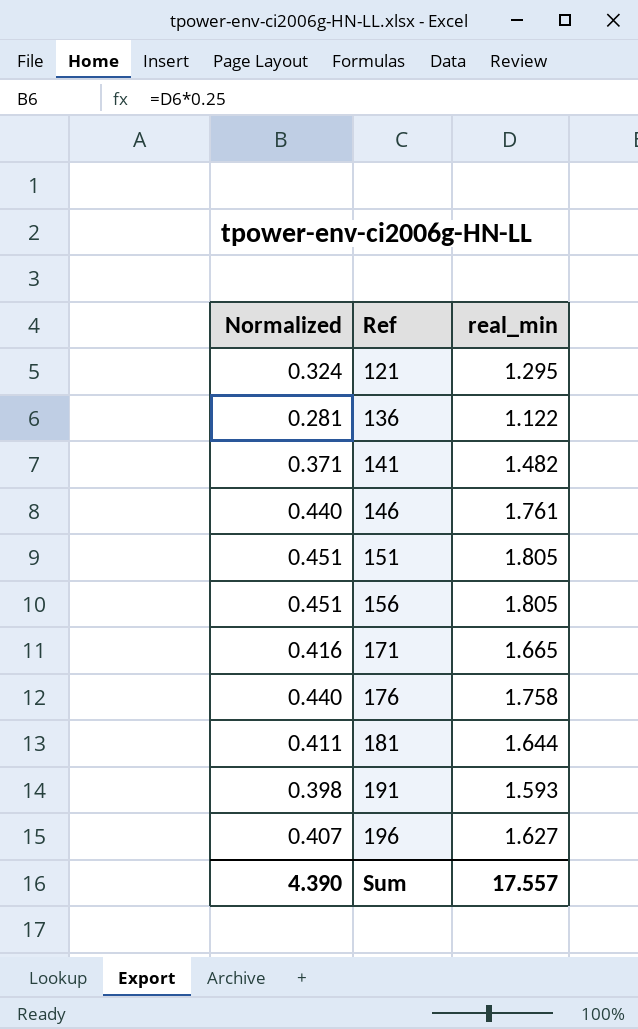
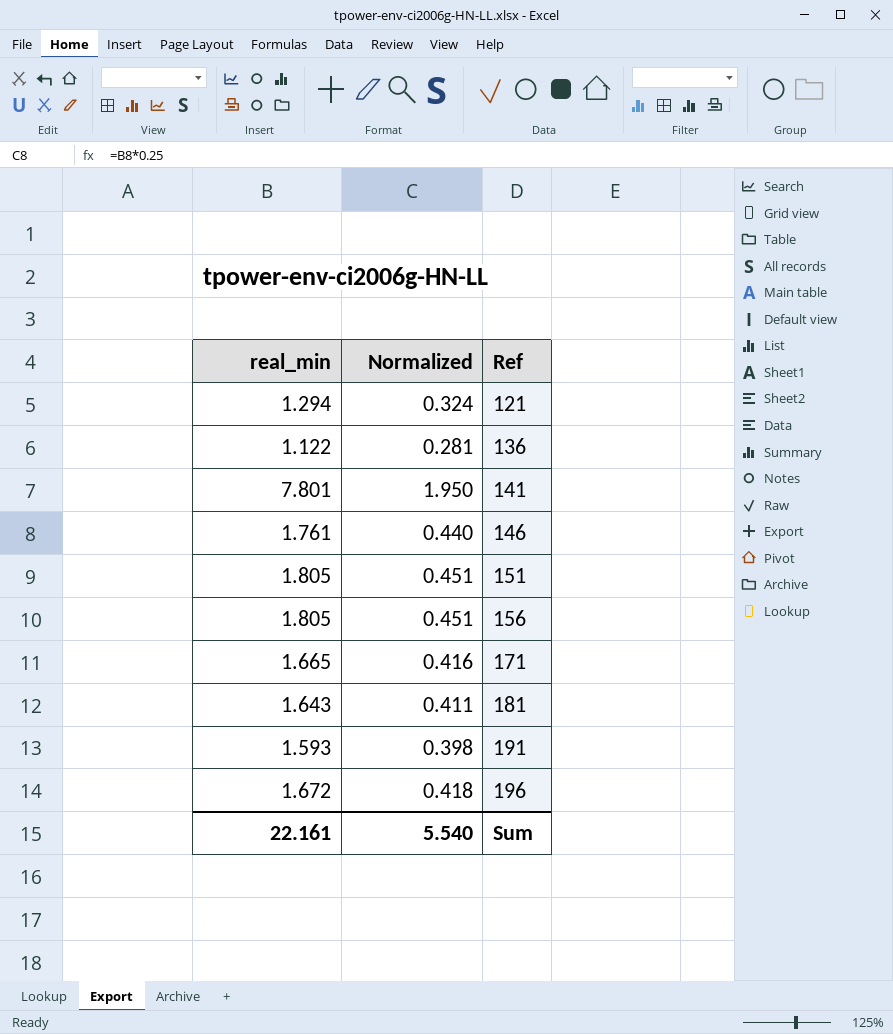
column real_min | position: 3 -> 1
row 176: 0.440 | 1.758 -> none
121 | real_min: 1.295 -> 1.294
141 | real_min: 1.482 -> 7.801
141 | Normalized: 0.371 -> 1.950
181 | real_min: 1.644 -> 1.643
196 | real_min: 1.627 -> 1.672
196 | Normalized: 0.407 -> 0.418
Sum | real_min: 17.557 -> 22.161
Sum | Normalized: 4.390 -> 5.540

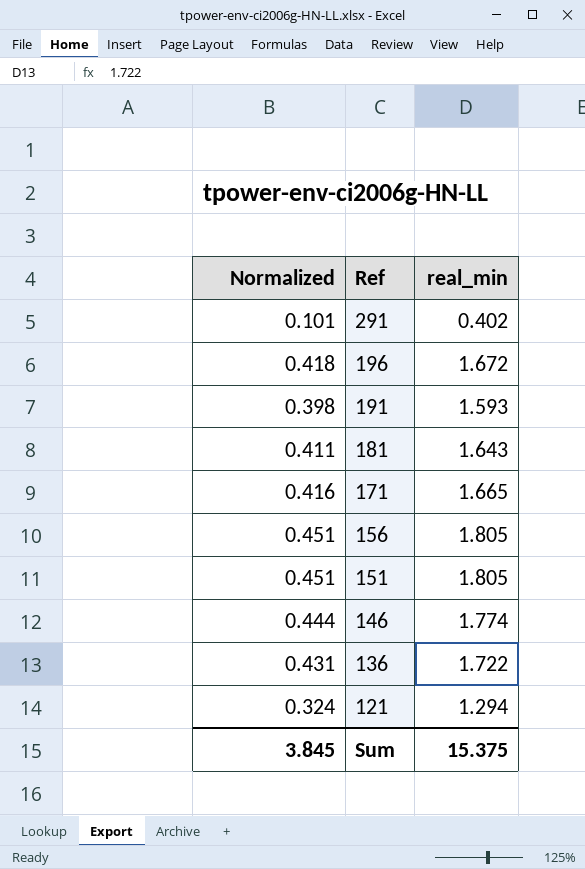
row order: Ref ascending -> Ref descending
column real_min | position: 1 -> 3
row 141: 7.801 | 1.950 -> none
row 291: none -> 0.101 | 0.402
146 | Normalized: 0.440 -> 0.444
146 | real_min: 1.761 -> 1.774
136 | Normalized: 0.281 -> 0.431
136 | real_min: 1.122 -> 1.722
Sum | Normalized: 5.540 -> 3.845
Sum | real_min: 22.161 -> 15.375

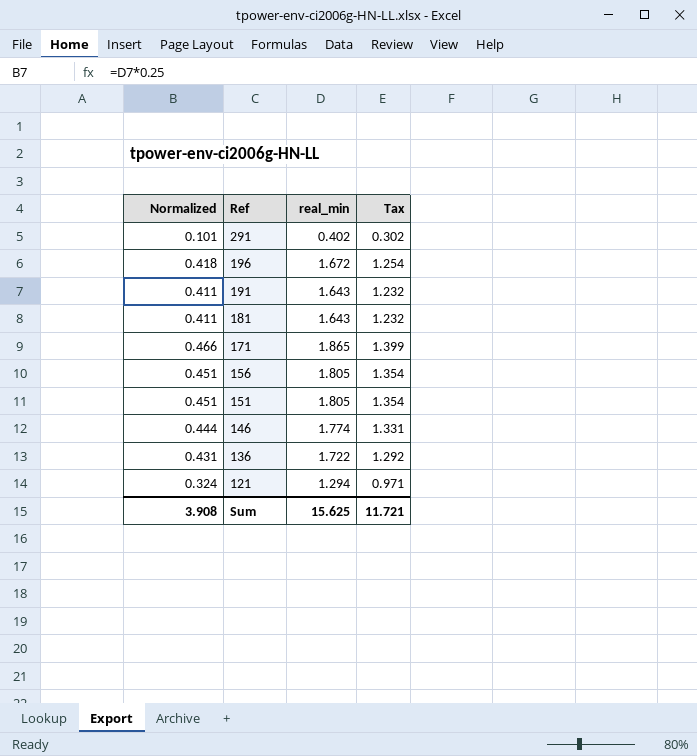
column Tax | formula: none -> [real_min] * 0.75
191 | Normalized: 0.398 -> 0.411
191 | real_min: 1.593 -> 1.643
171 | Normalized: 0.416 -> 0.466
171 | real_min: 1.665 -> 1.865
Sum | Normalized: 3.845 -> 3.908
Sum | real_min: 15.375 -> 15.625

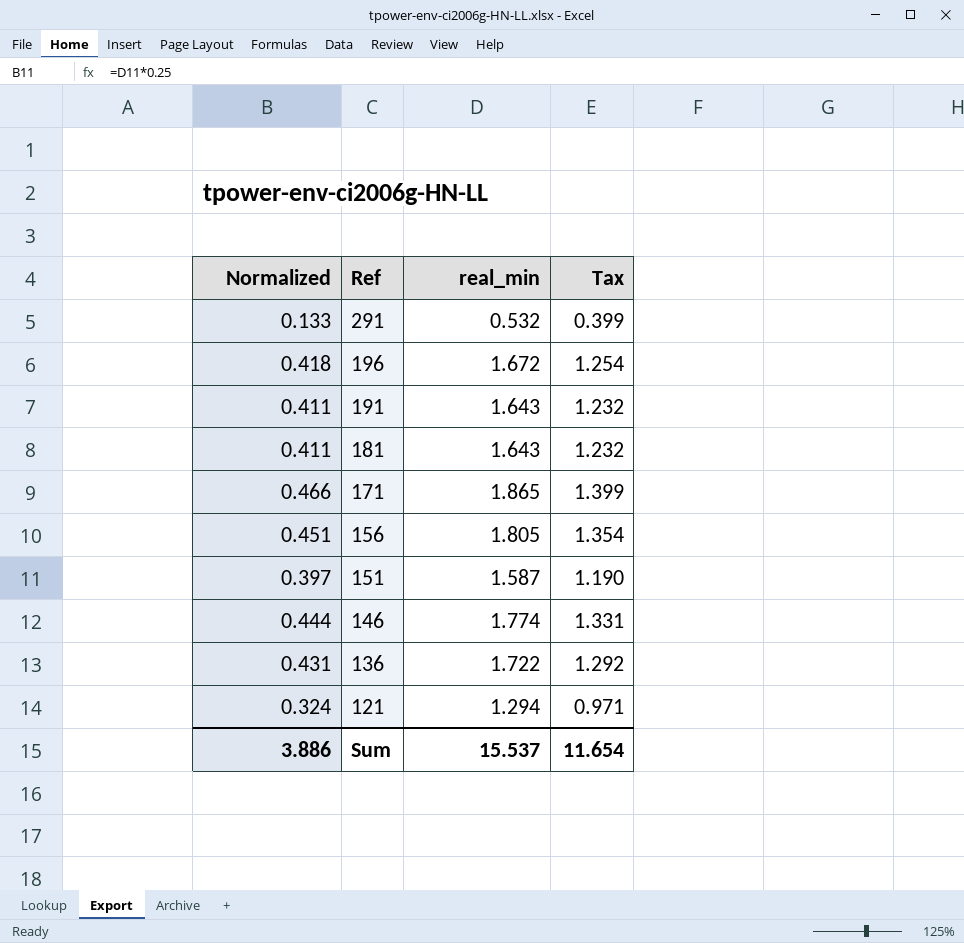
291 | Normalized: 0.101 -> 0.133
291 | real_min: 0.402 -> 0.532
291 | Tax: 0.302 -> 0.399
151 | Normalized: 0.451 -> 0.397
151 | real_min: 1.805 -> 1.587
151 | Tax: 1.354 -> 1.190
Sum | Normalized: 3.908 -> 3.886
Sum | real_min: 15.625 -> 15.537
Sum | Tax: 11.721 -> 11.654

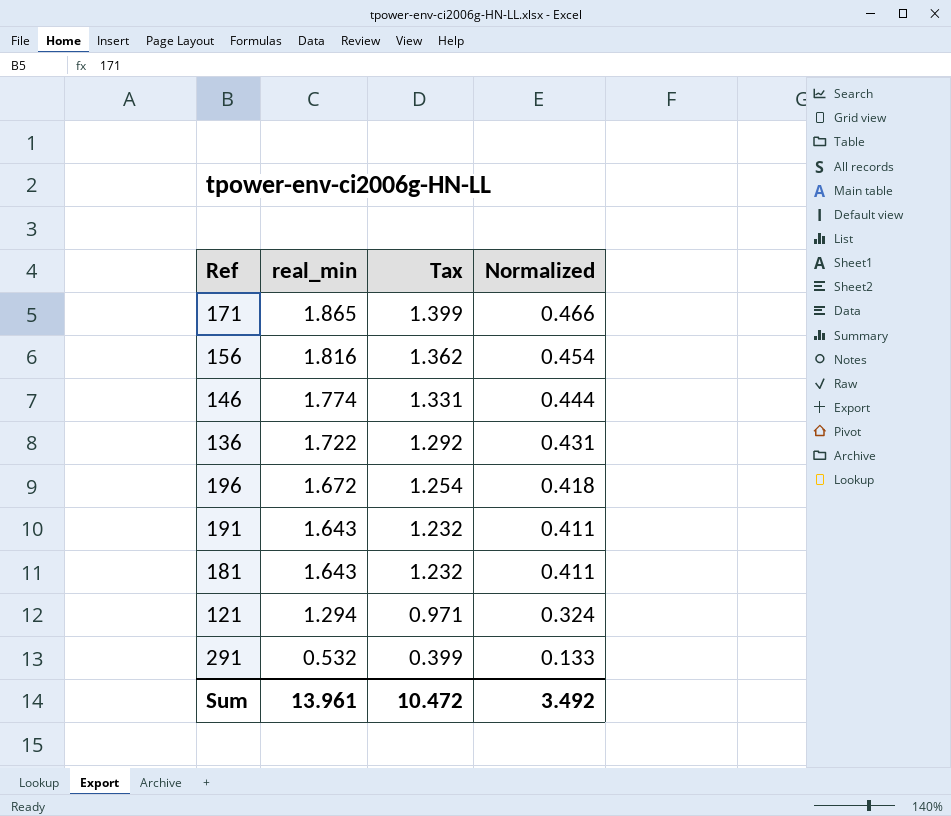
row order: Ref descending -> real_min descending
column Normalized | position: 1 -> 4
row 151: 0.397 | 1.587 | 1.190 -> none
156 | real_min: 1.805 -> 1.816
156 | Tax: 1.354 -> 1.362
156 | Normalized: 0.451 -> 0.454
Sum | real_min: 15.537 -> 13.961
Sum | Tax: 11.654 -> 10.472
Sum | Normalized: 3.886 -> 3.492

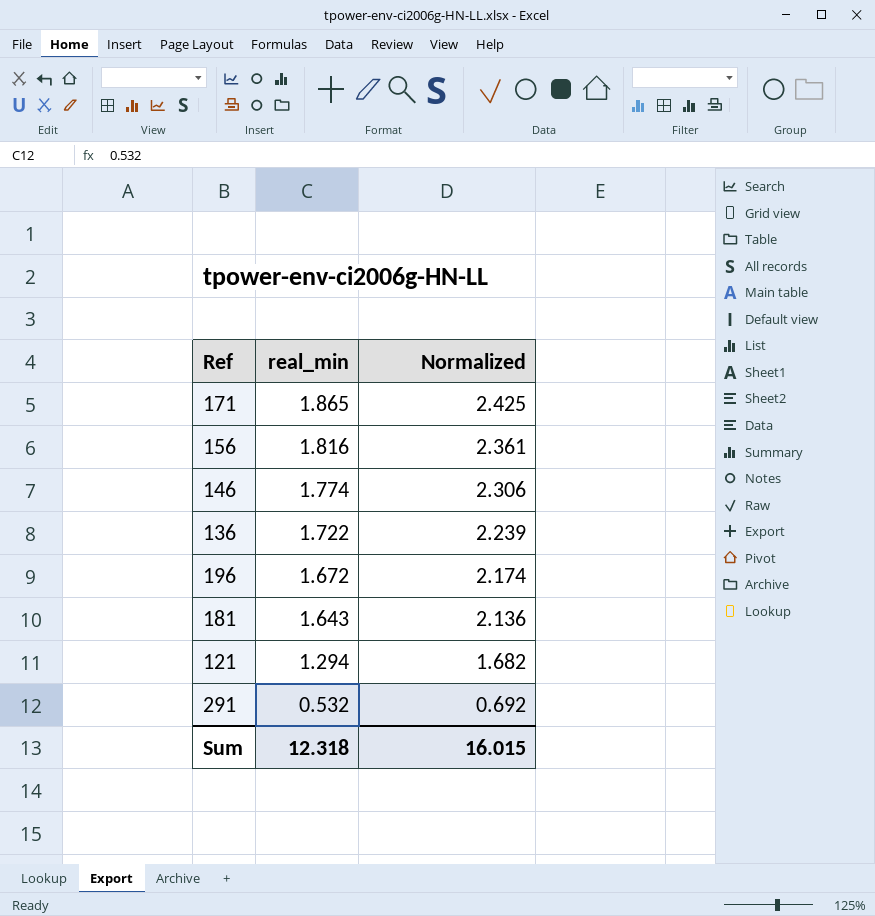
column Tax | formula: [real_min] * 0.75 -> none
column Normalized | formula: [real_min] * 0.25 -> [real_min] * 1.3
row 191: 1.643 | 1.232 | 0.411 -> none
Sum | real_min: 13.961 -> 12.318
Sum | Normalized: 3.492 -> 16.015

